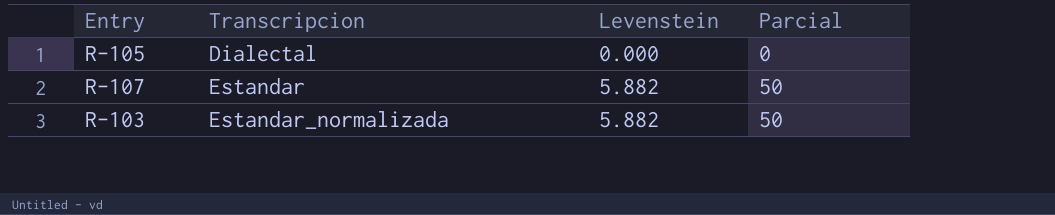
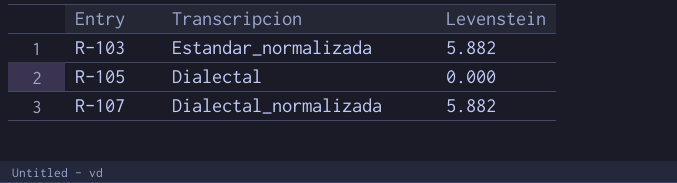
row order: Transcripcion ascending -> Entry ascending
column Parcial | position: 4 -> none
R-107 | Transcripcion: Estandar -> Dialectal_normalizada

